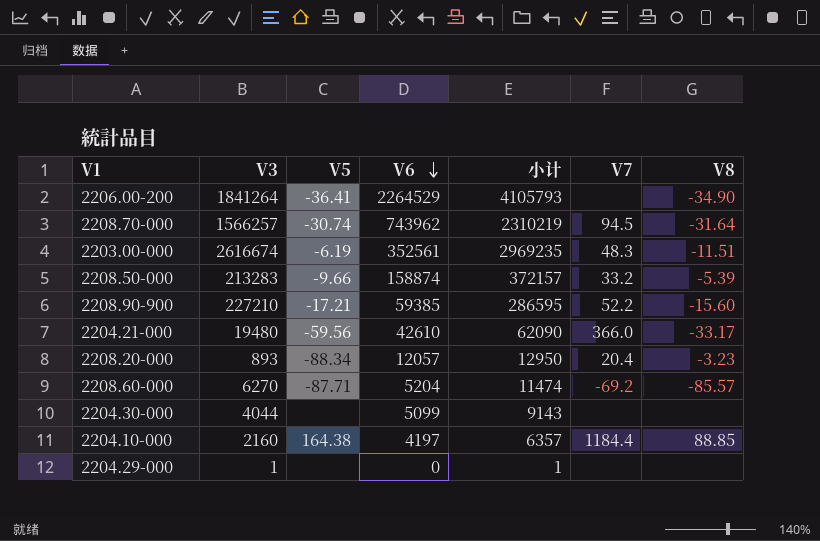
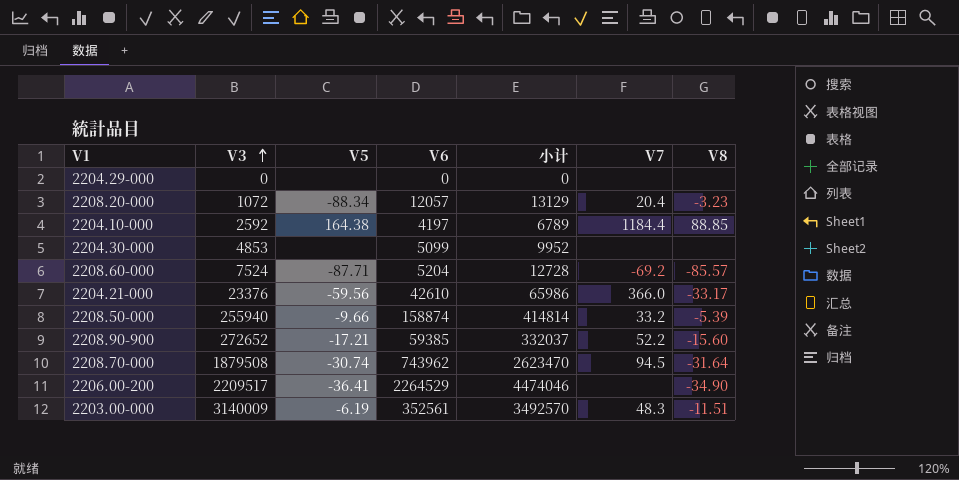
row order: V6 descending -> V3 ascending
2204.29-000 | V3: 1 -> 0
2204.29-000 | 小计: 1 -> 0
2208.20-000 | V3: 893 -> 1072
2208.20-000 | 小计: 12950 -> 13129
2204.10-000 | V3: 2160 -> 2592
2204.10-000 | 小计: 6357 -> 6789
2204.30-000 | V3: 4044 -> 4853
2204.30-000 | 小计: 9143 -> 9952
2208.60-000 | V3: 6270 -> 7524
2208.60-000 | 小计: 11474 -> 12728
2204.21-000 | V3: 19480 -> 23376
2204.21-000 | 小计: 62090 -> 65986
2208.50-000 | V3: 213283 -> 255940
2208.50-000 | 小计: 372157 -> 414814
2208.90-900 | V3: 227210 -> 272652
2208.90-900 | 小计: 286595 -> 332037
2208.70-000 | V3: 1566257 -> 1879508
2208.70-000 | 小计: 2310219 -> 2623470
2206.00-200 | V3: 1841264 -> 2209517
2206.00-200 | 小计: 4105793 -> 4474046
2203.00-000 | V3: 2616674 -> 3140009
2203.00-000 | 小计: 2969235 -> 3492570

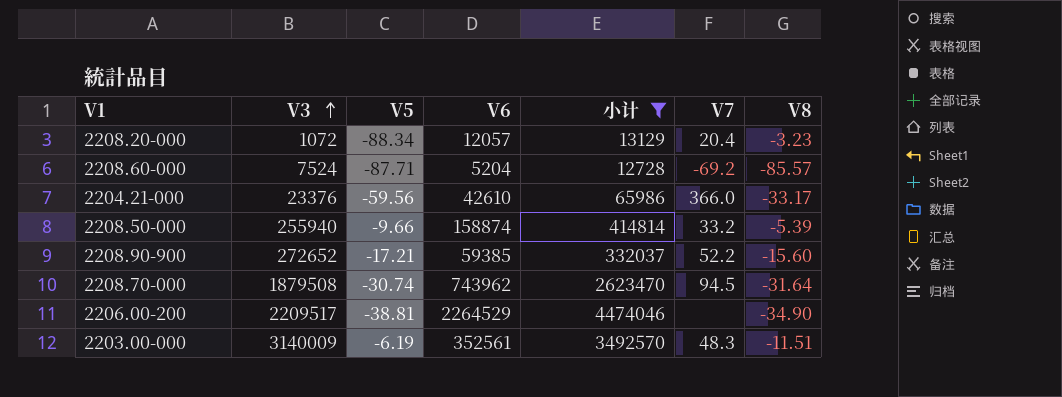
filter: none -> 小计 >= 12728
2206.00-200 | V5: -36.41 -> -38.81

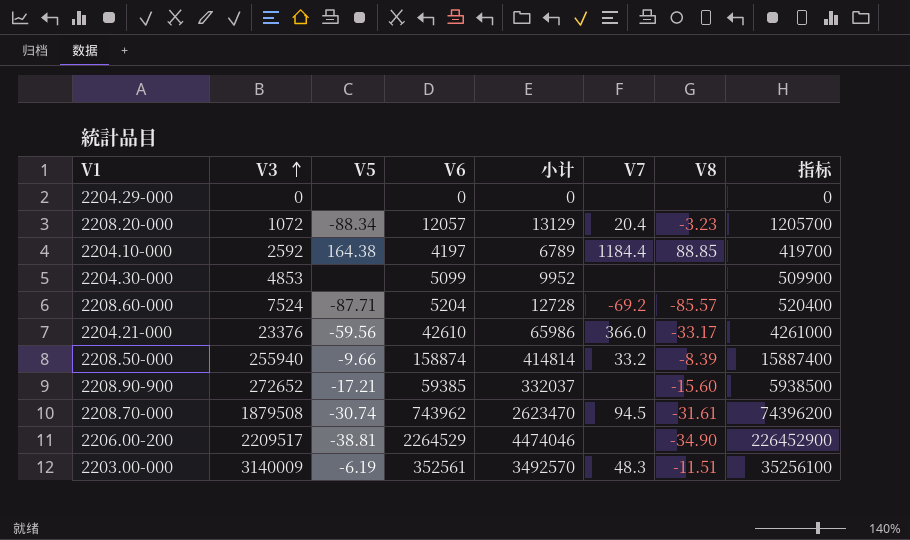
filter: 小计 >= 12728 -> none
column 指标 | formula: none -> [V6] * 100
2208.50-000 | V8: -5.39 -> -8.39
2208.90-900 | V7: 52.2 -> none
2208.70-000 | V8: -31.64 -> -31.61

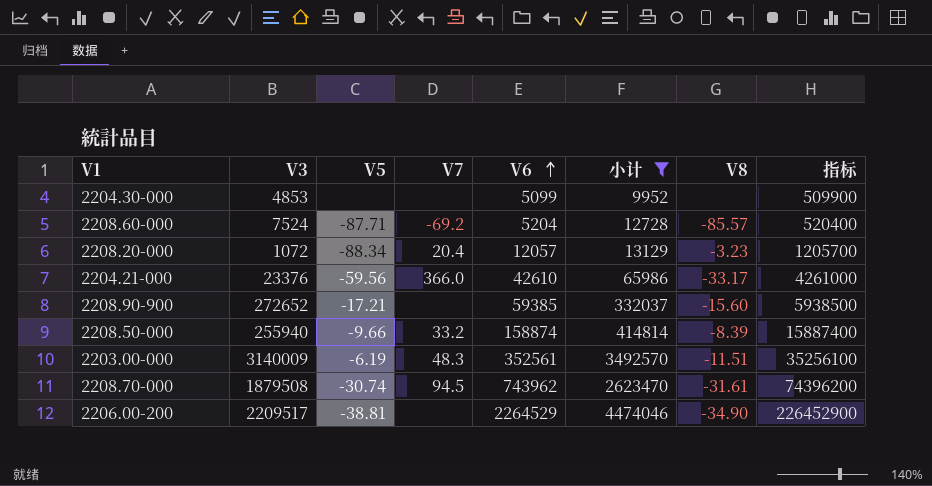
filter: none -> 小计 >= 9952
row order: V3 ascending -> V6 ascending
column V7 | position: 6 -> 4

